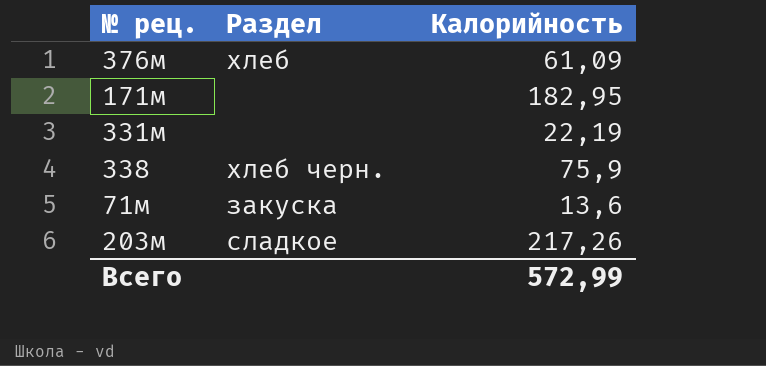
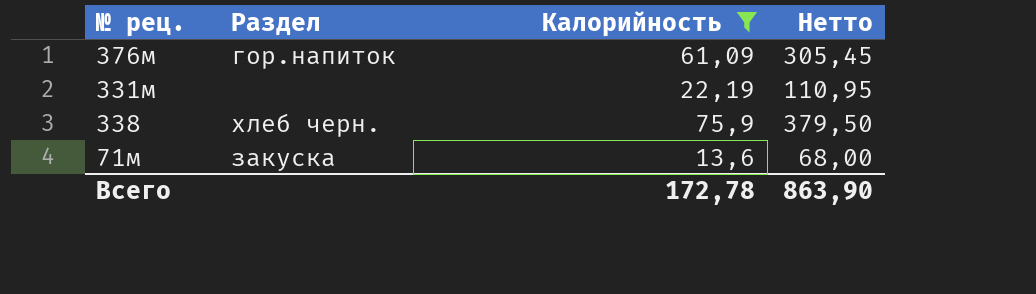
filter: none -> Калорийность <= 75,9
column Нетто | formula: none -> [Калорийность] * 5
376м | Раздел: хлеб -> гор.напиток
Всего | Калорийность: 572,99 -> 172,78

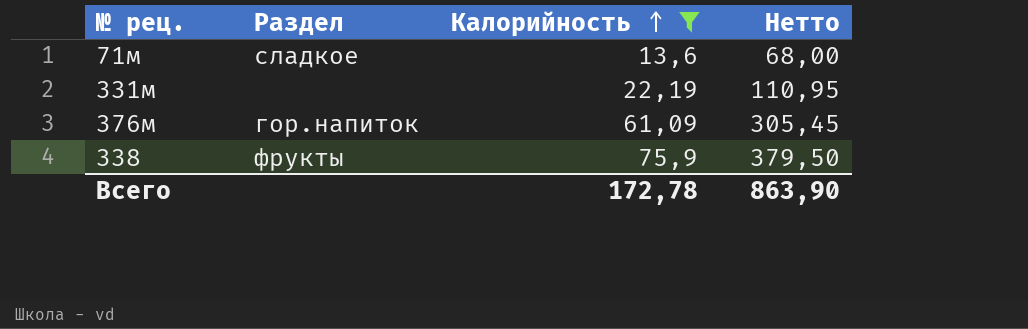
row order: none -> Калорийность ascending
71м | Раздел: закуска -> сладкое
338 | Раздел: хлеб черн. -> фрукты

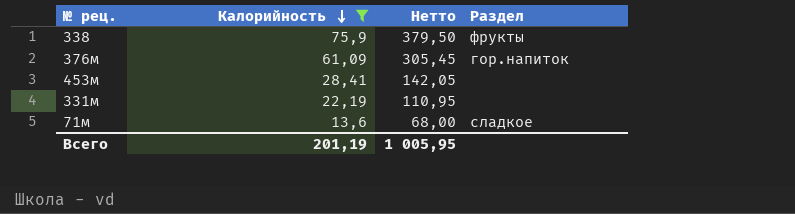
row order: Калорийность ascending -> Калорийность descending
column Раздел | position: 2 -> 4
row 453м: none -> 28,41 | 142,05 | none
Всего | Калорийность: 172,78 -> 201,19
Всего | Нетто: 863,90 -> 1 005,95

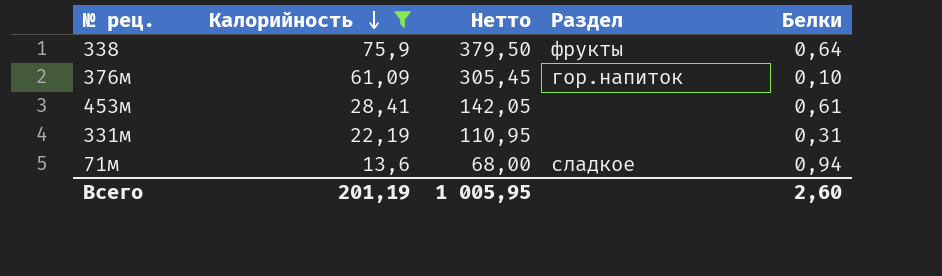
column Белки | position: none -> 5

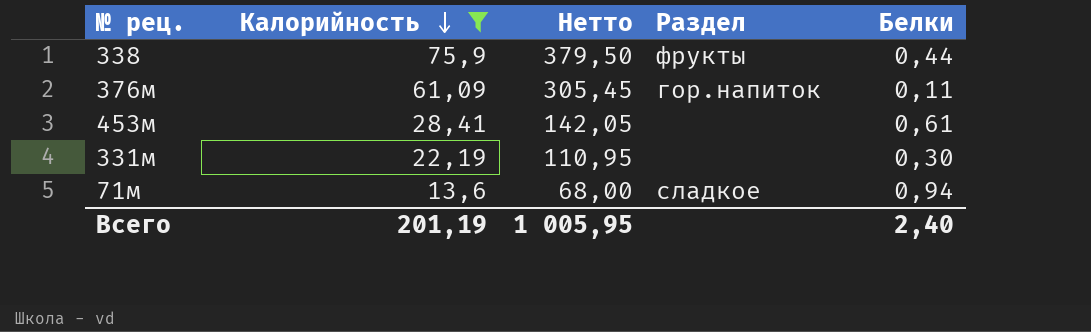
338 | Белки: 0,64 -> 0,44
376м | Белки: 0,10 -> 0,11
331м | Белки: 0,31 -> 0,30
Всего | Белки: 2,60 -> 2,40

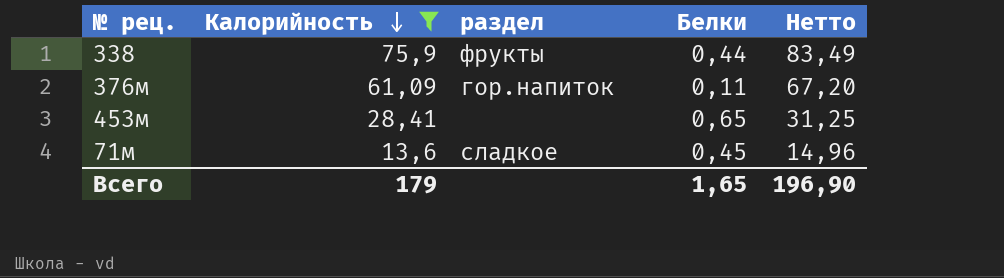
column name: Раздел -> раздел
column Нетто | formula: [Калорийность] * 5 -> [Калорийность] * 1,1
column Нетто | position: 3 -> 5
row 331м: 22,19 | 110,95 | none | 0,30 -> none
453м | Белки: 0,61 -> 0,65
71м | Белки: 0,94 -> 0,45
Всего | Калорийность: 201,19 -> 179
Всего | Белки: 2,40 -> 1,65
Всего | Нетто: 1 005,95 -> 196,90

